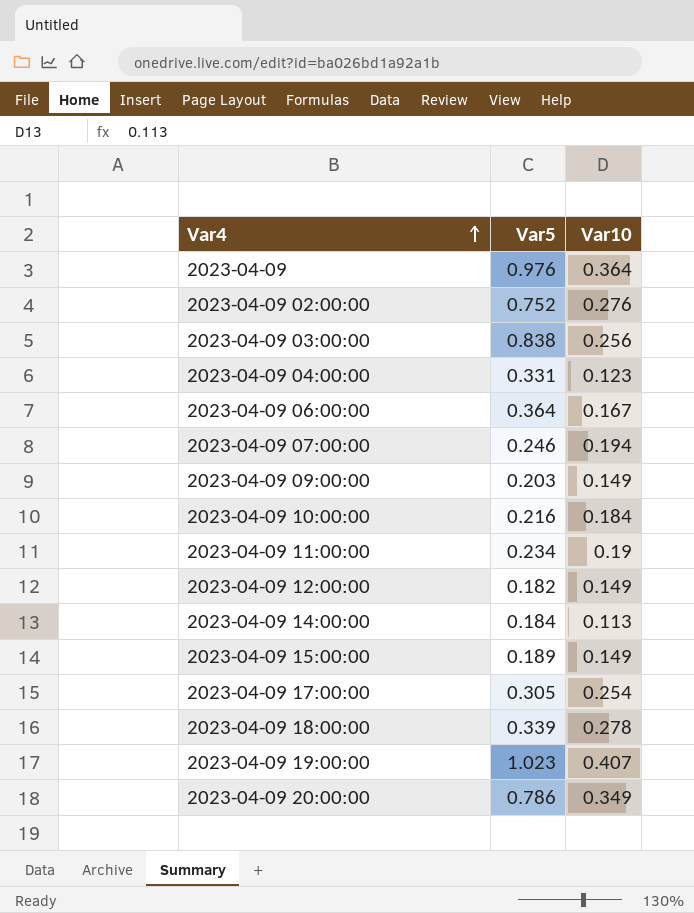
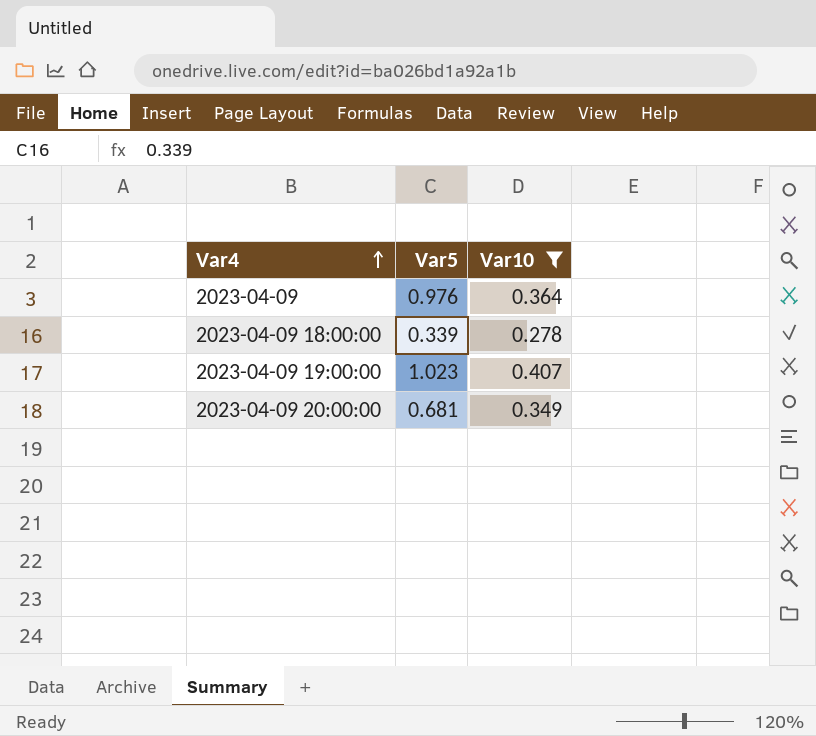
filter: none -> Var10 >= 0.278
2023-04-09 20:00:00 | Var5: 0.786 -> 0.681

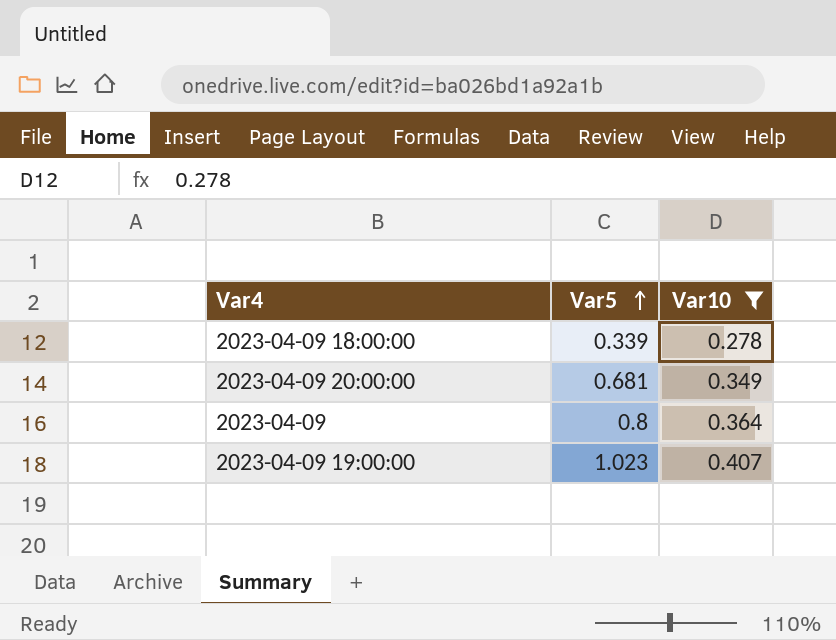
row order: Var4 ascending -> Var5 ascending
2023-04-09 | Var5: 0.976 -> 0.8

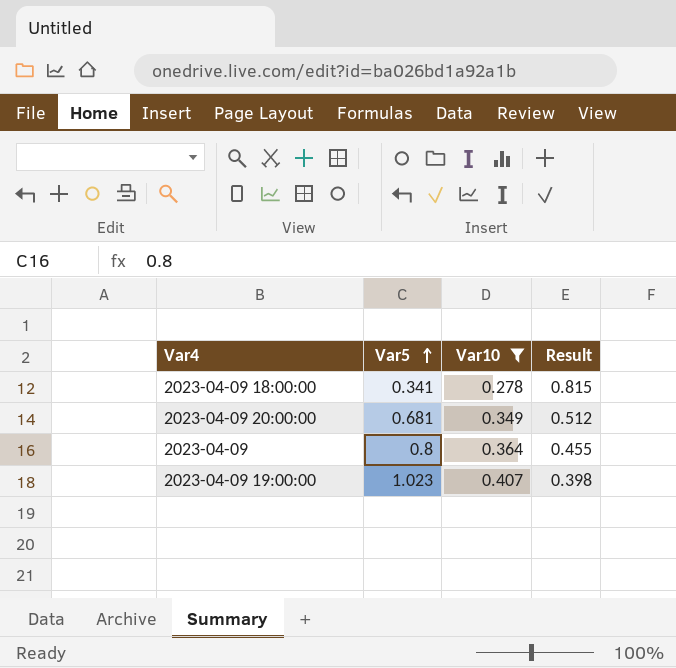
column Result | formula: none -> [Var10] / [Var5]
2023-04-09 18:00:00 | Var5: 0.339 -> 0.341

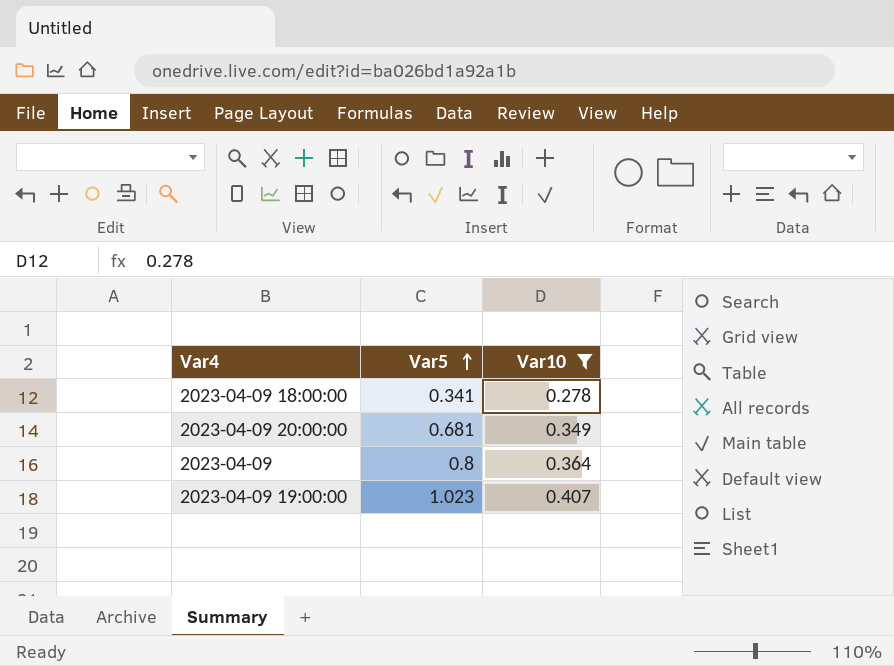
column Result | formula: [Var10] / [Var5] -> none

